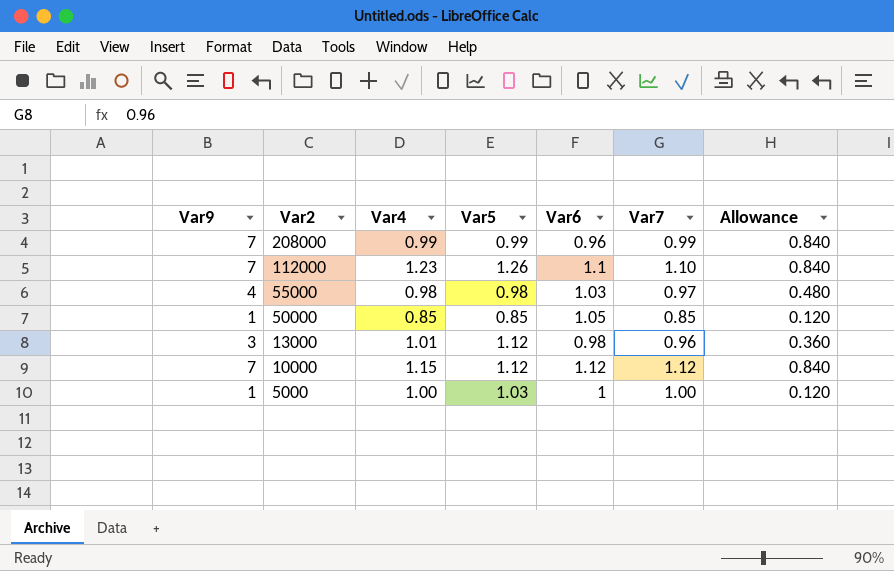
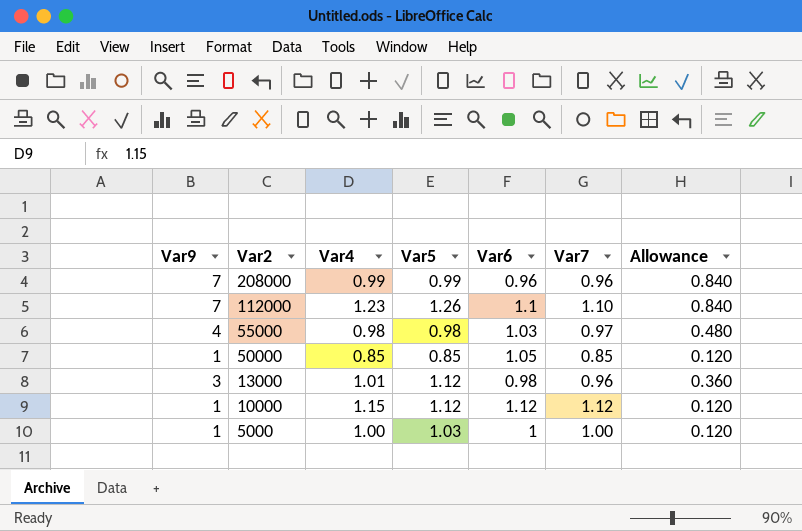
208000 | Var7: 0.99 -> 0.96
10000 | Var9: 7 -> 1
10000 | Allowance: 0.840 -> 0.120

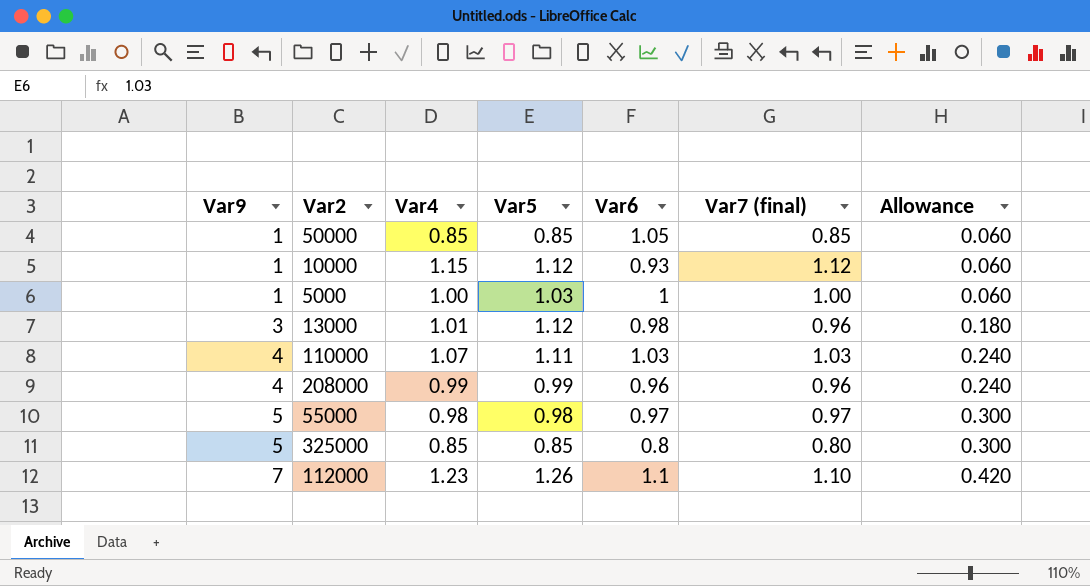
row order: Var2 descending -> Var9 ascending
column name: Var7 -> Var7 (final)
column Allowance | formula: [Var9] * 0.12 -> [Var9] * 0.06
10000 | Var6: 1.12 -> 0.93
row 110000: none -> 4 | 1.07 | 1.11 | 1.03 | 1.03 | 0.240
208000 | Var9: 7 -> 4
55000 | Var9: 4 -> 5
55000 | Var6: 1.03 -> 0.97
row 325000: none -> 5 | 0.85 | 0.85 | 0.8 | 0.80 | 0.300

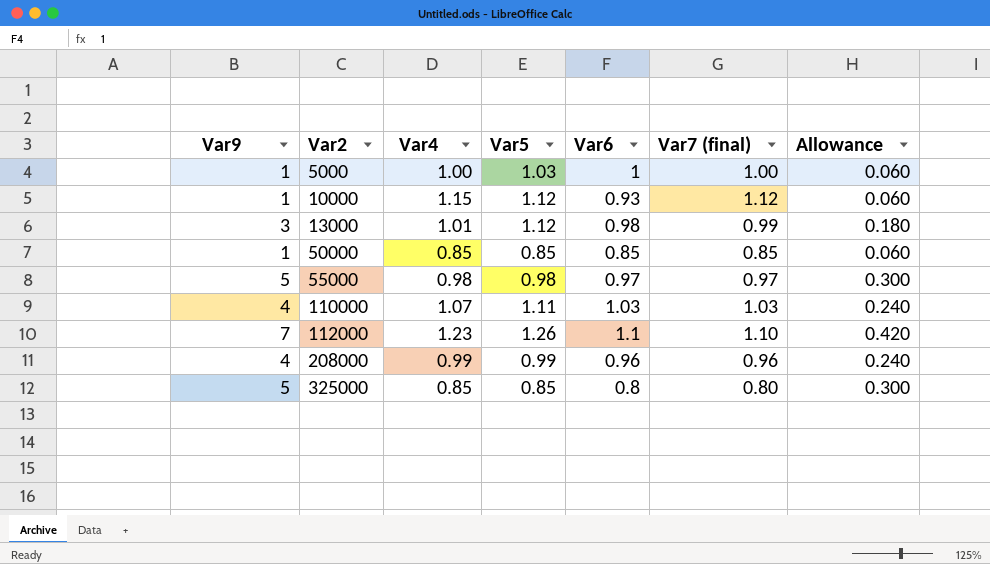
row order: Var9 ascending -> Var2 ascending
13000 | Var7 (final): 0.96 -> 0.99
50000 | Var6: 1.05 -> 0.85

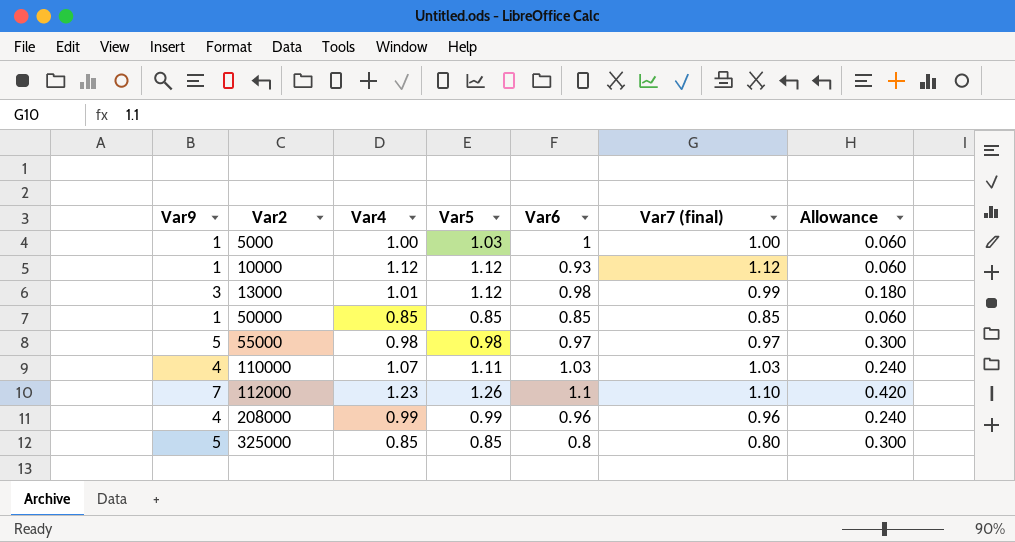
10000 | Var4: 1.15 -> 1.12

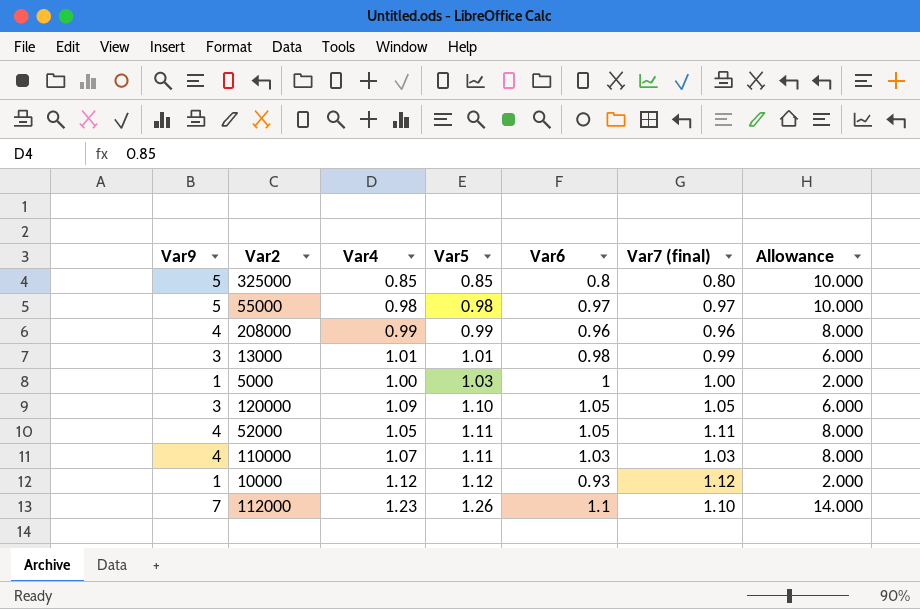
row order: Var2 ascending -> Var5 ascending
column Allowance | formula: [Var9] * 0.06 -> [Var9] * 2
row 50000: 1 | 0.85 | 0.85 | 0.85 | 0.85 | 0.060 -> none
13000 | Var5: 1.12 -> 1.01
row 120000: none -> 3 | 1.09 | 1.10 | 1.05 | 1.05 | 6.000
row 52000: none -> 4 | 1.05 | 1.11 | 1.05 | 1.11 | 8.000

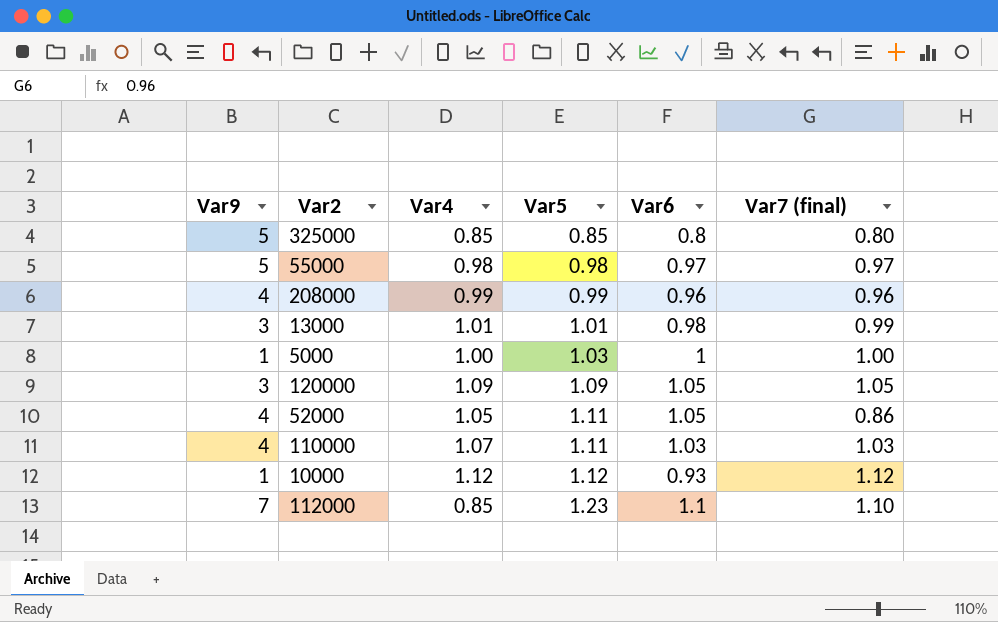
column Allowance | formula: [Var9] * 2 -> none
120000 | Var5: 1.10 -> 1.09
52000 | Var7 (final): 1.11 -> 0.86
112000 | Var4: 1.23 -> 0.85
112000 | Var5: 1.26 -> 1.23

